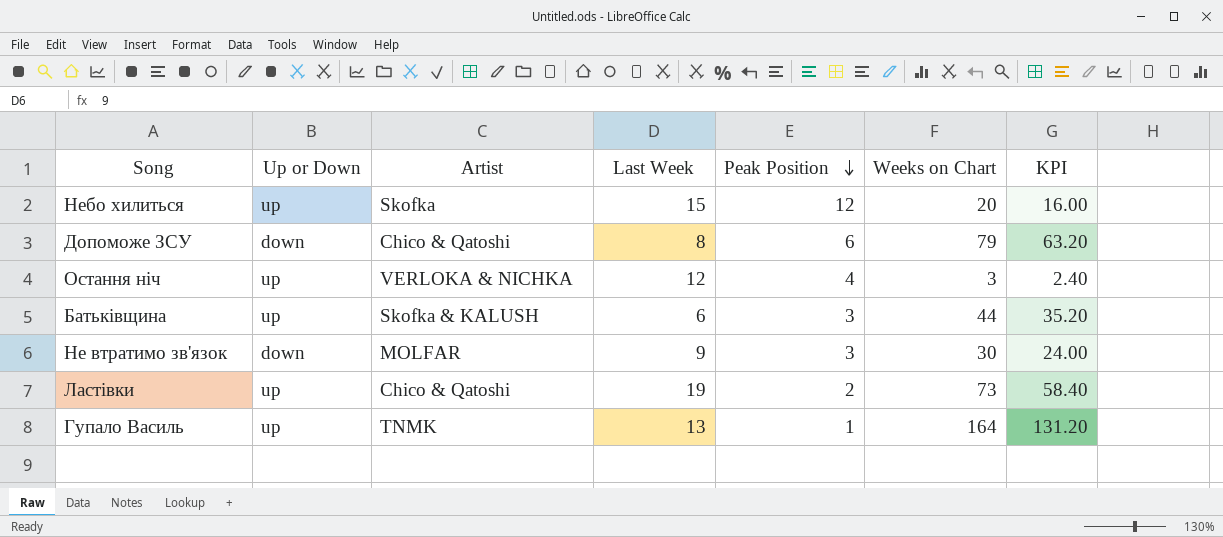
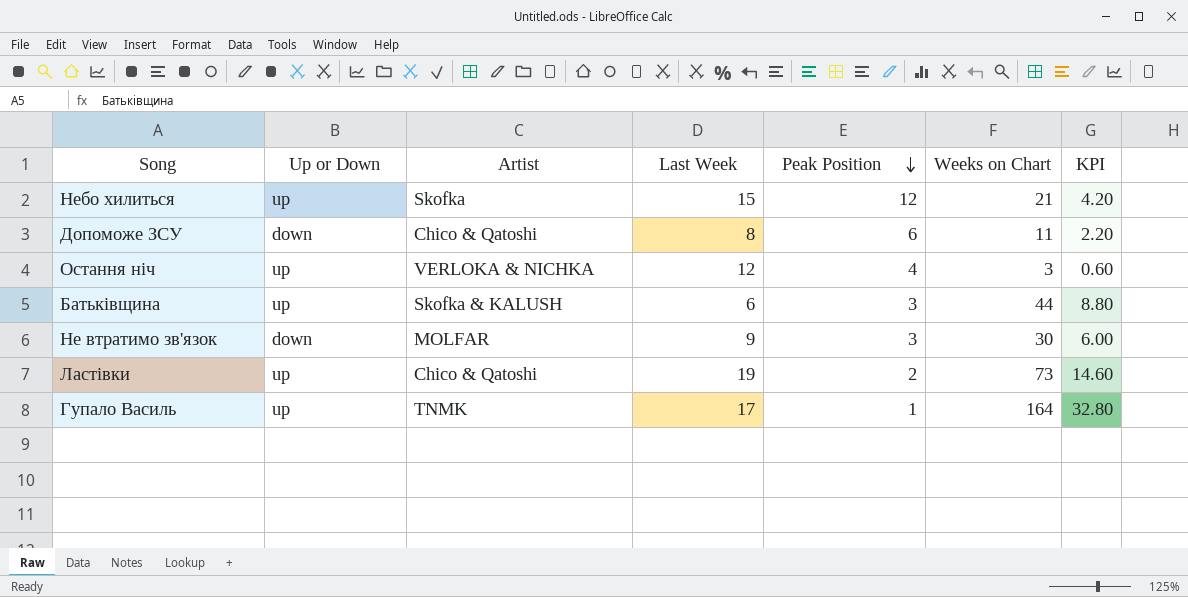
column KPI | formula: [Weeks on Chart] * 0.8 -> [Weeks on Chart] * 0.2
Небо хилиться | Weeks on Chart: 20 -> 21
Допоможе ЗСУ | Weeks on Chart: 79 -> 11
Гупало Василь | Last Week: 13 -> 17

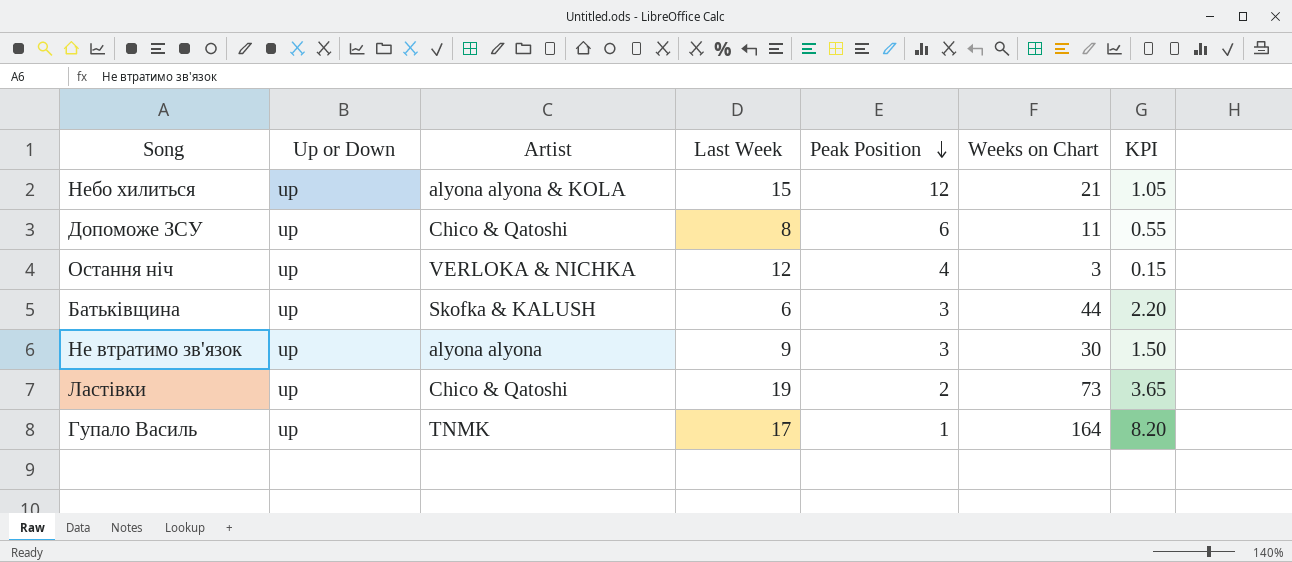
column KPI | formula: [Weeks on Chart] * 0.2 -> [Weeks on Chart] * 0.05
Небо хилиться | Artist: Skofka -> alyona alyona & KOLA
Допоможе ЗСУ | Up or Down: down -> up
Не втратимо зв'язок | Up or Down: down -> up
Не втратимо зв'язок | Artist: MOLFAR -> alyona alyona

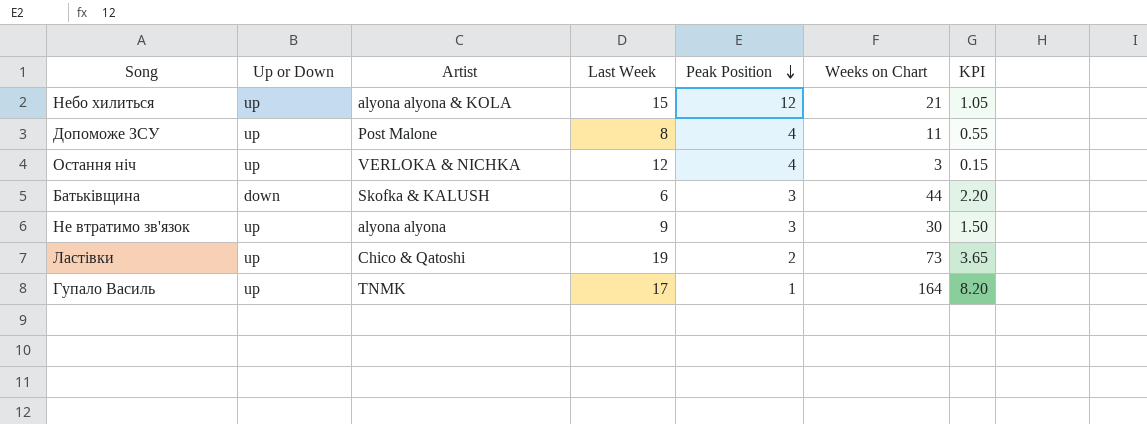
Допоможе ЗСУ | Artist: Chico & Qatoshi -> Post Malone
Допоможе ЗСУ | Peak Position: 6 -> 4
Батьківщина | Up or Down: up -> down

